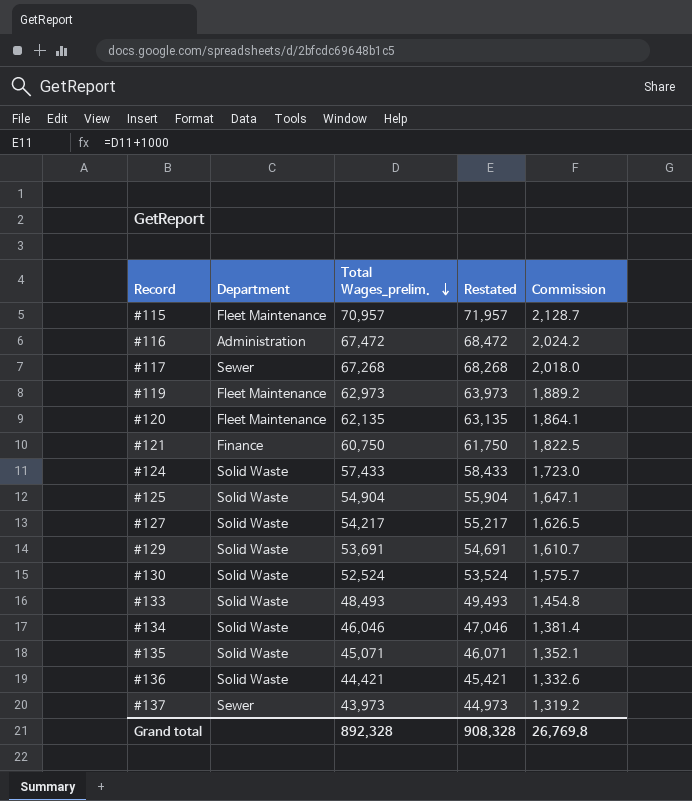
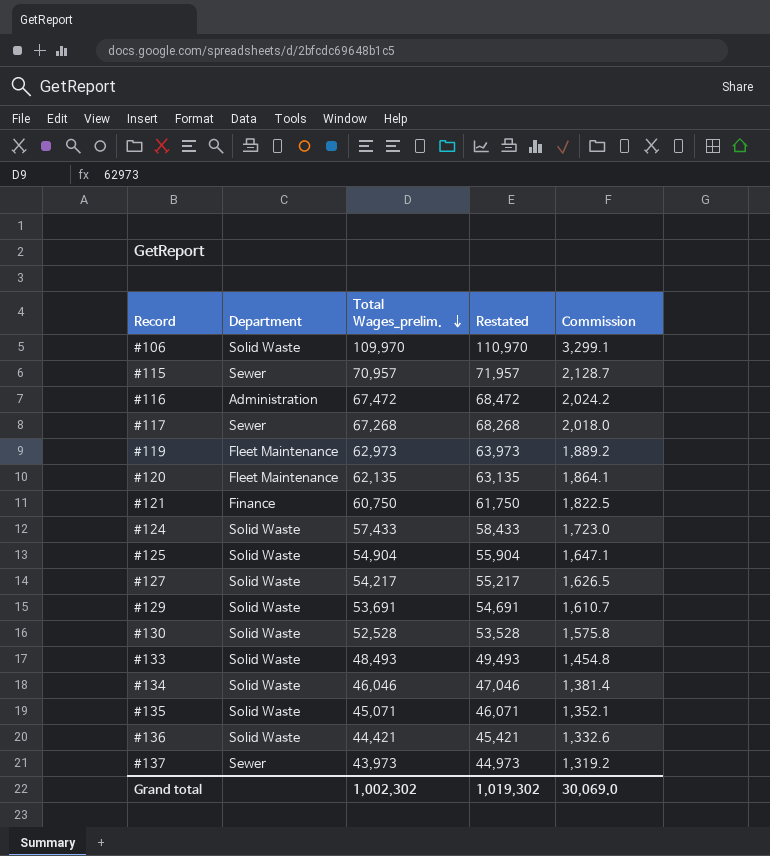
row #106: none -> Solid Waste | 109,970 | 110,970 | 3,299.1
#115 | Department: Fleet Maintenance -> Sewer
#130 | Total Wages_prelim.: 52,524 -> 52,528
#130 | Restated: 53,524 -> 53,528
#130 | Commission: 1,575.7 -> 1,575.8
Grand total | Total Wages_prelim.: 892,328 -> 1,002,302
Grand total | Restated: 908,328 -> 1,019,302
Grand total | Commission: 26,769.8 -> 30,069.0

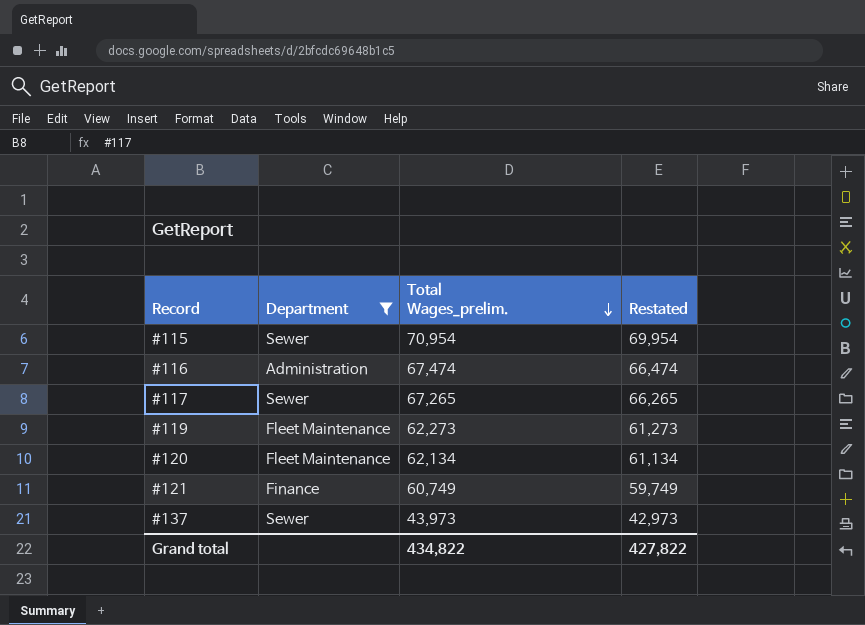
filter: none -> Department != Solid Waste
column Commission | formula: [Total Wages_prelim.] * 0.03 -> none
column Restated | formula: [Total Wages_prelim.] + 1000 -> [Total Wages_prelim.] - 1000
#115 | Total Wages_prelim.: 70,957 -> 70,954
#116 | Total Wages_prelim.: 67,472 -> 67,474
#117 | Total Wages_prelim.: 67,268 -> 67,265
#119 | Total Wages_prelim.: 62,973 -> 62,273
#120 | Total Wages_prelim.: 62,135 -> 62,134
#121 | Total Wages_prelim.: 60,750 -> 60,749
Grand total | Total Wages_prelim.: 1,002,302 -> 434,822
Grand total | Restated: 1,019,302 -> 427,822

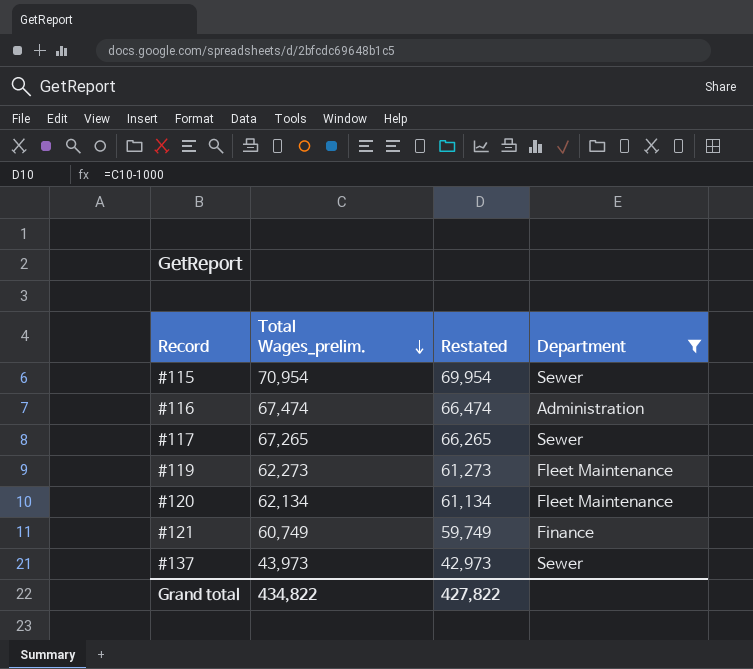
column Department | position: 2 -> 4

